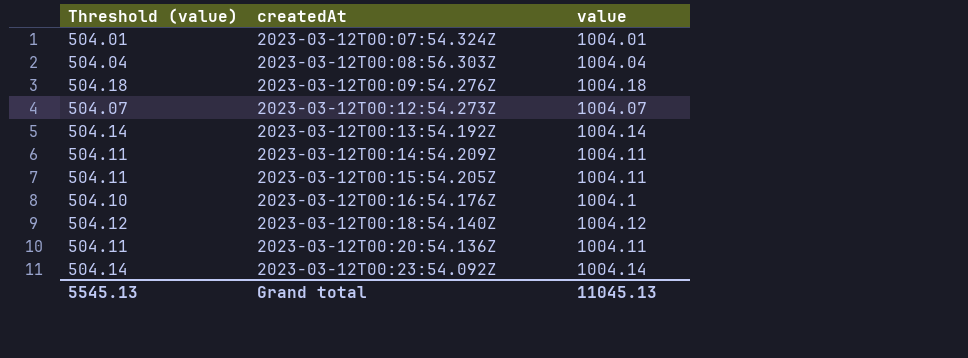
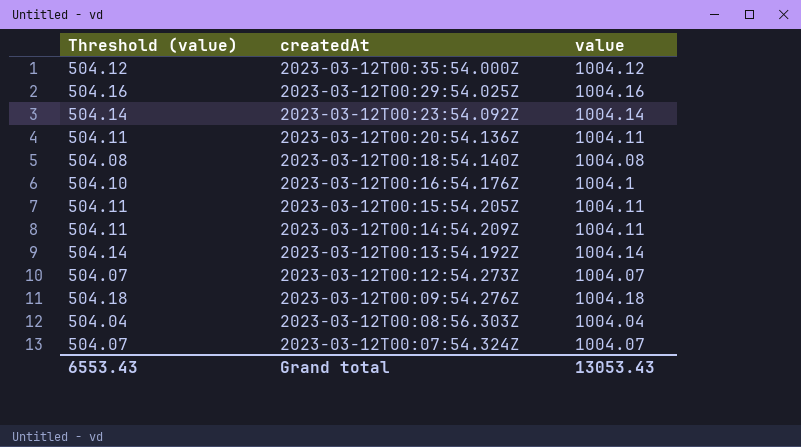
row order: createdAt ascending -> createdAt descending
row 2023-03-12T00:35:54.000Z: none -> 504.12 | 1004.12
row 2023-03-12T00:29:54.025Z: none -> 504.16 | 1004.16
2023-03-12T00:18:54.140Z | Threshold (value): 504.12 -> 504.08
2023-03-12T00:18:54.140Z | value: 1004.12 -> 1004.08
2023-03-12T00:07:54.324Z | Threshold (value): 504.01 -> 504.07
2023-03-12T00:07:54.324Z | value: 1004.01 -> 1004.07
Grand total | Threshold (value): 5545.13 -> 6553.43
Grand total | value: 11045.13 -> 13053.43

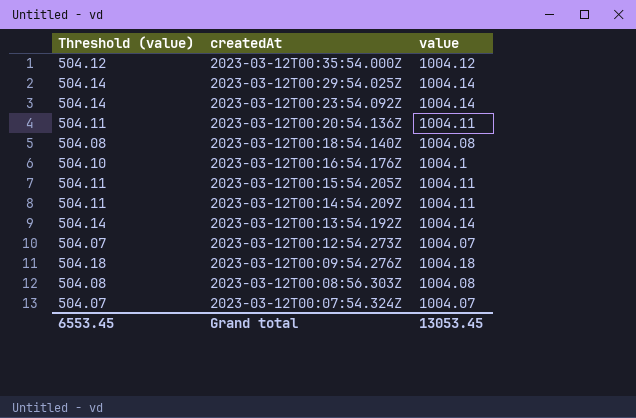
2023-03-12T00:29:54.025Z | Threshold (value): 504.16 -> 504.14
2023-03-12T00:29:54.025Z | value: 1004.16 -> 1004.14
2023-03-12T00:08:56.303Z | Threshold (value): 504.04 -> 504.08
2023-03-12T00:08:56.303Z | value: 1004.04 -> 1004.08
Grand total | Threshold (value): 6553.43 -> 6553.45
Grand total | value: 13053.43 -> 13053.45

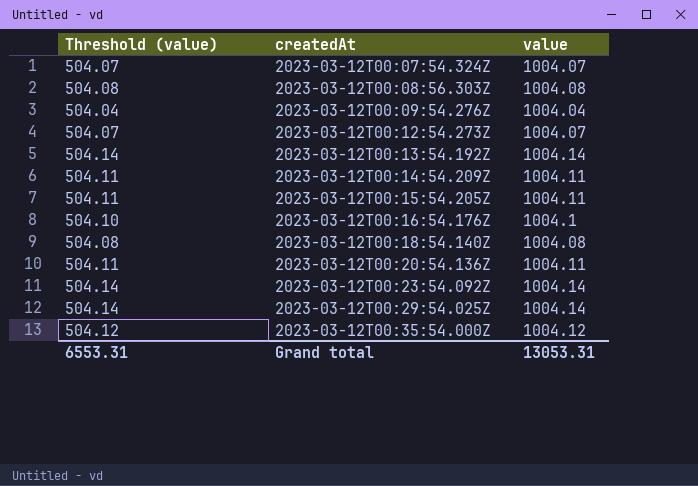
row order: createdAt descending -> createdAt ascending
2023-03-12T00:09:54.276Z | Threshold (value): 504.18 -> 504.04
2023-03-12T00:09:54.276Z | value: 1004.18 -> 1004.04
Grand total | Threshold (value): 6553.45 -> 6553.31
Grand total | value: 13053.45 -> 13053.31

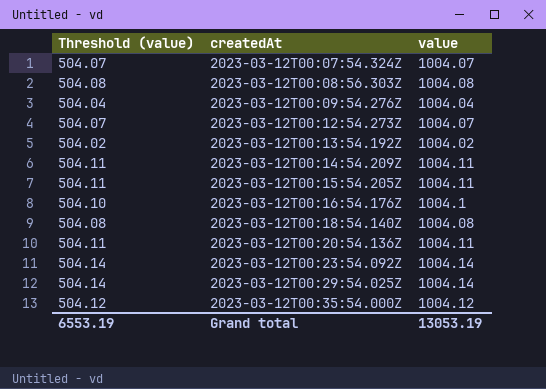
2023-03-12T00:13:54.192Z | Threshold (value): 504.14 -> 504.02
2023-03-12T00:13:54.192Z | value: 1004.14 -> 1004.02
Grand total | Threshold (value): 6553.31 -> 6553.19
Grand total | value: 13053.31 -> 13053.19

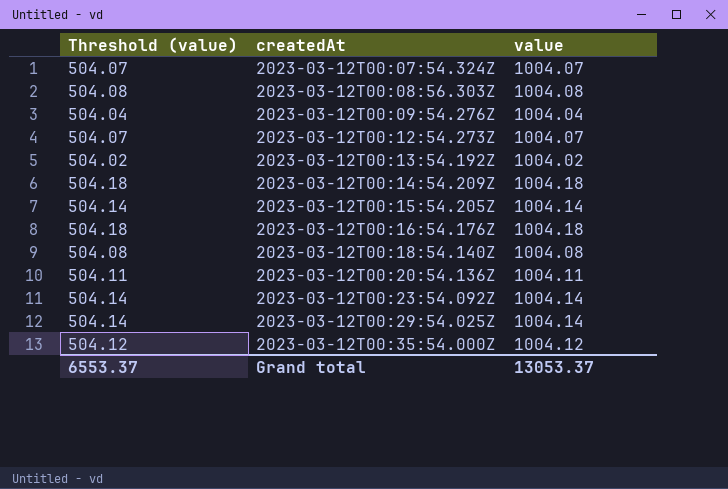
2023-03-12T00:14:54.209Z | Threshold (value): 504.11 -> 504.18
2023-03-12T00:14:54.209Z | value: 1004.11 -> 1004.18
2023-03-12T00:15:54.205Z | Threshold (value): 504.11 -> 504.14
2023-03-12T00:15:54.205Z | value: 1004.11 -> 1004.14
2023-03-12T00:16:54.176Z | Threshold (value): 504.10 -> 504.18
2023-03-12T00:16:54.176Z | value: 1004.1 -> 1004.18
Grand total | Threshold (value): 6553.19 -> 6553.37
Grand total | value: 13053.19 -> 13053.37

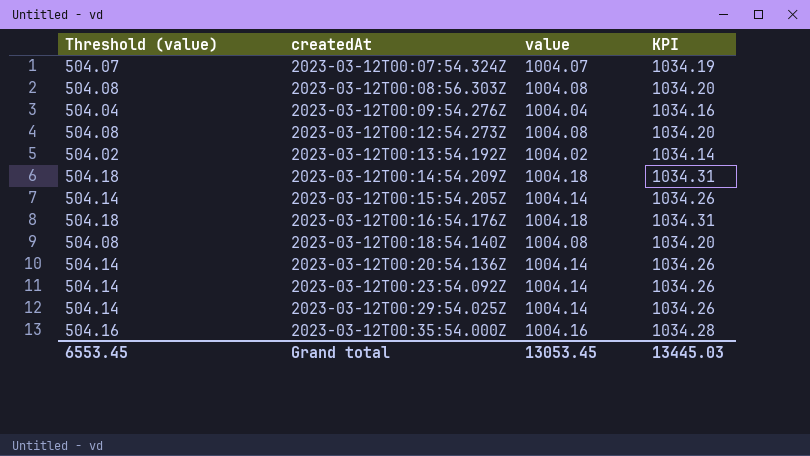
column KPI | formula: none -> [value] * 1.03
2023-03-12T00:12:54.273Z | Threshold (value): 504.07 -> 504.08
2023-03-12T00:12:54.273Z | value: 1004.07 -> 1004.08
2023-03-12T00:20:54.136Z | Threshold (value): 504.11 -> 504.14
2023-03-12T00:20:54.136Z | value: 1004.11 -> 1004.14
2023-03-12T00:35:54.000Z | Threshold (value): 504.12 -> 504.16
2023-03-12T00:35:54.000Z | value: 1004.12 -> 1004.16
Grand total | Threshold (value): 6553.37 -> 6553.45
Grand total | value: 13053.37 -> 13053.45

